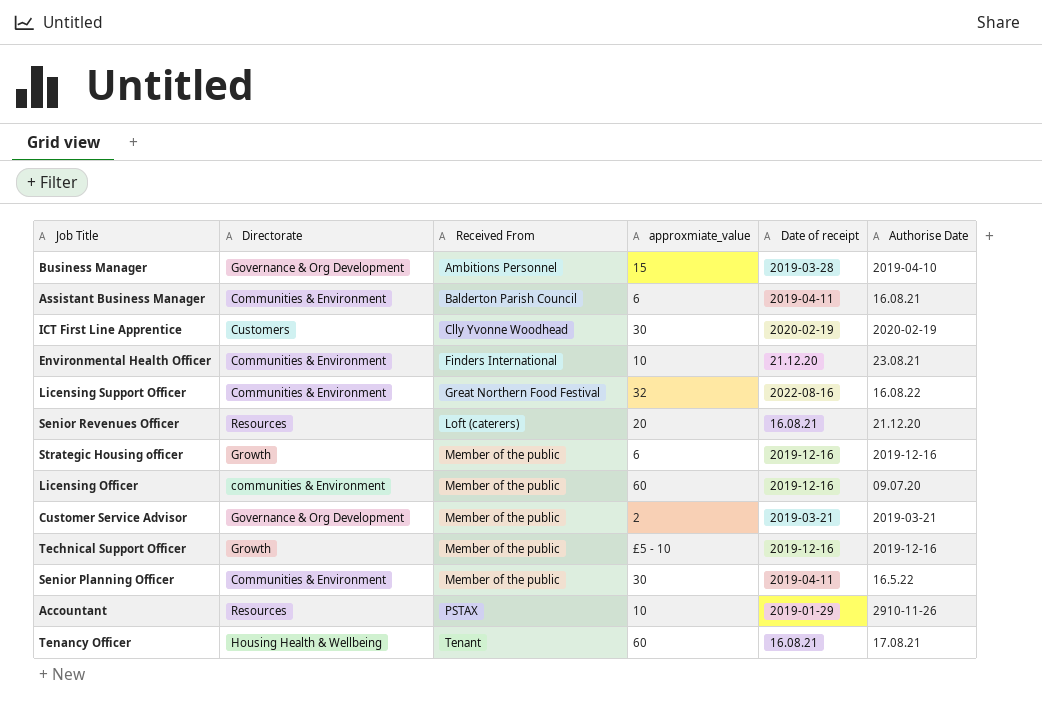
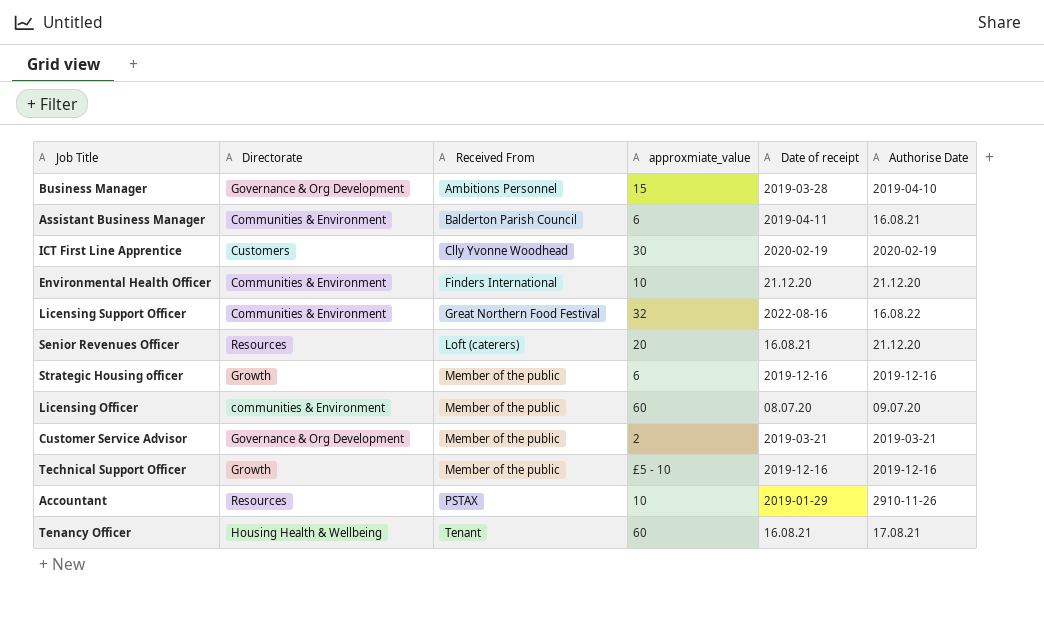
row Senior Planning Officer: Communities & Environment | Member of the public | 30 | 2019-04-11 | 16.5.22 -> none
Environmental Health Officer | Authorise Date: 23.08.21 -> 21.12.20
Licensing Officer | Date of receipt: 2019-12-16 -> 08.07.20

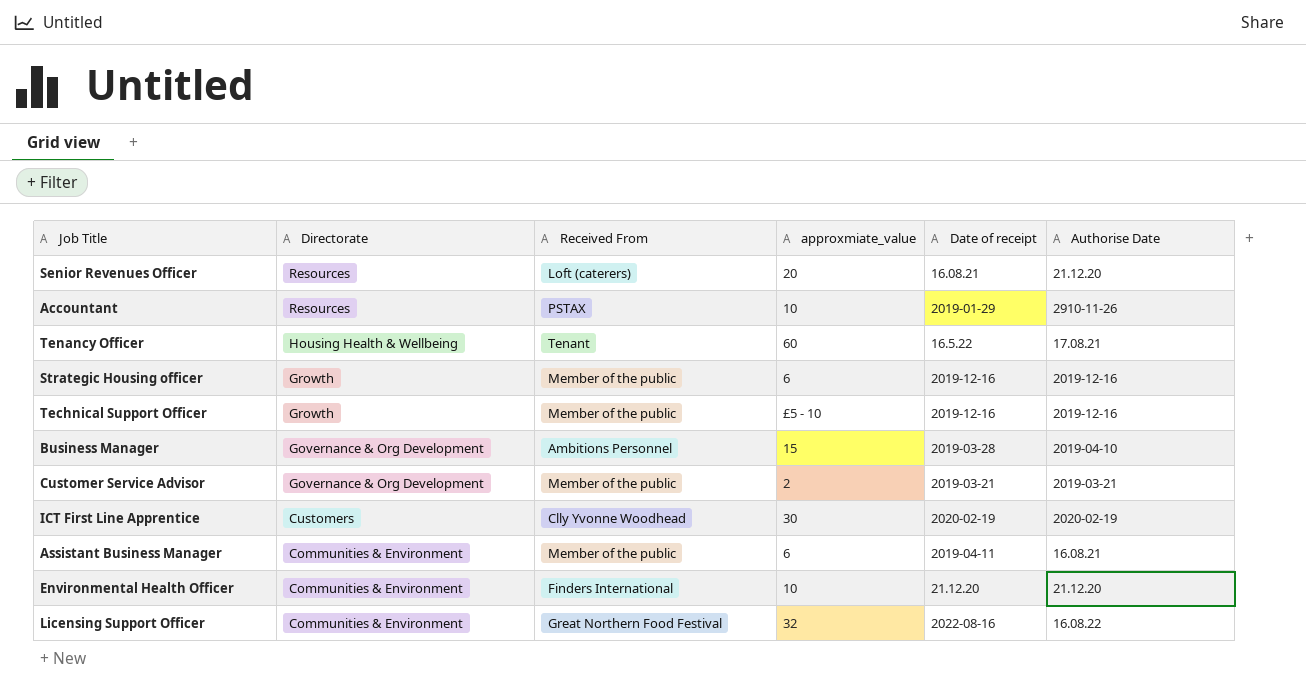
row order: Received From ascending -> Directorate descending
row Licensing Officer: communities & Environment | Member of the public | 60 | 08.07.20 | 09.07.20 -> none
Tenancy Officer | Date of receipt: 16.08.21 -> 16.5.22
Assistant Business Manager | Received From: Balderton Parish Council -> Member of the public

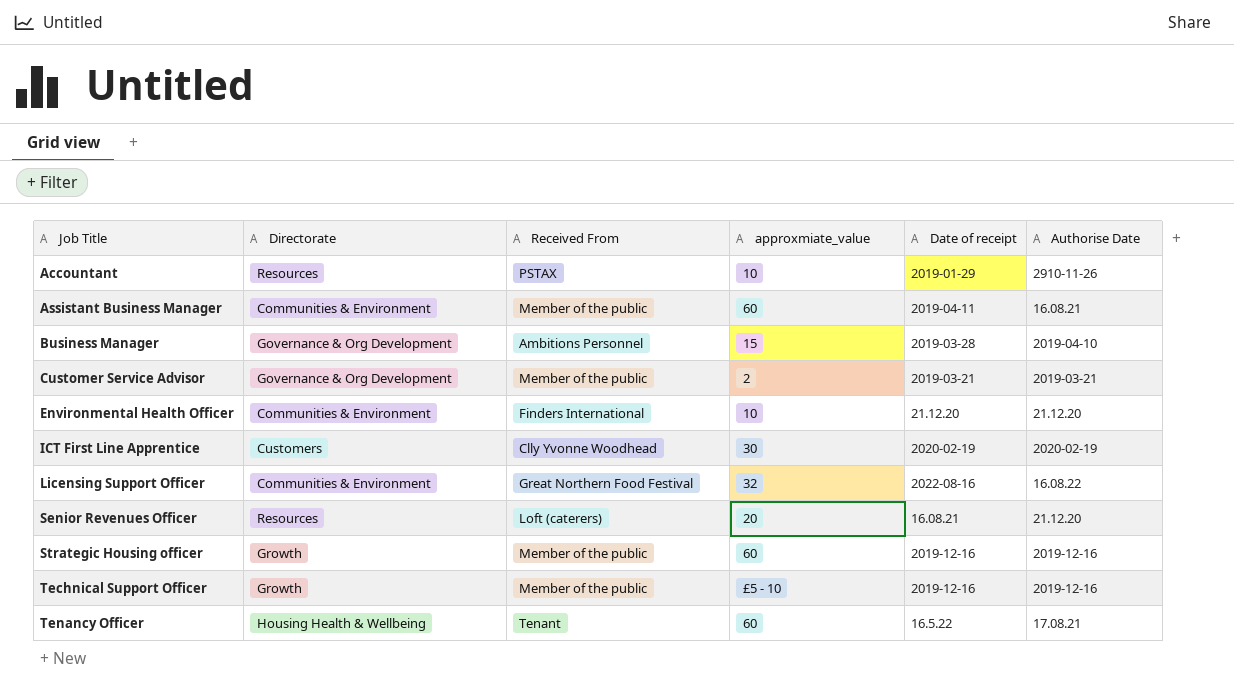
row order: Directorate descending -> Job Title ascending
Assistant Business Manager | approxmiate_value: 6 -> 60
Strategic Housing officer | approxmiate_value: 6 -> 60

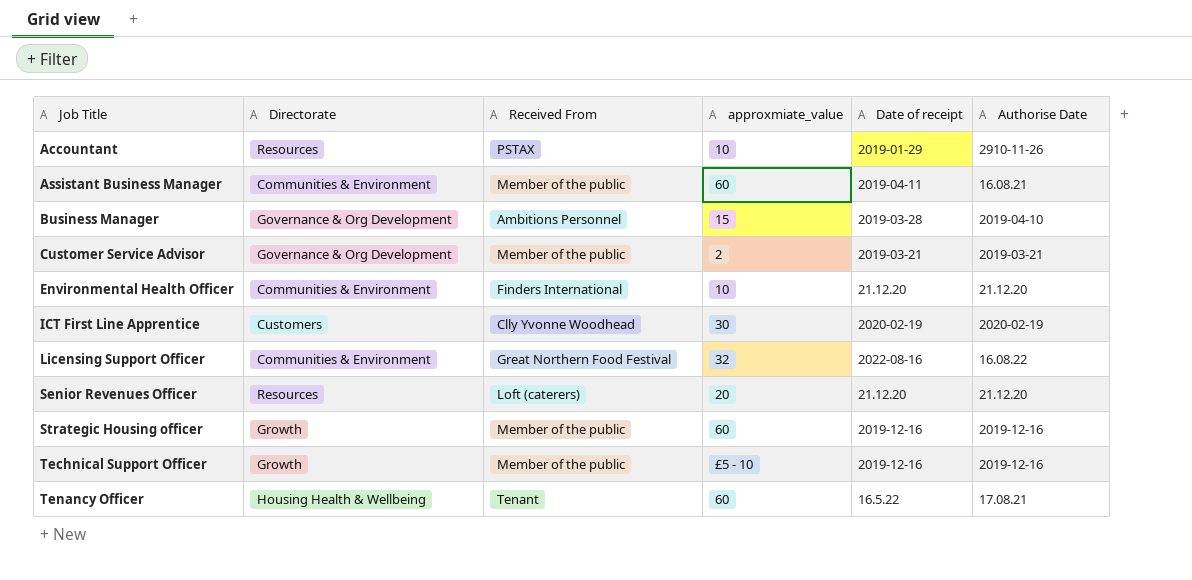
Senior Revenues Officer | Date of receipt: 16.08.21 -> 21.12.20

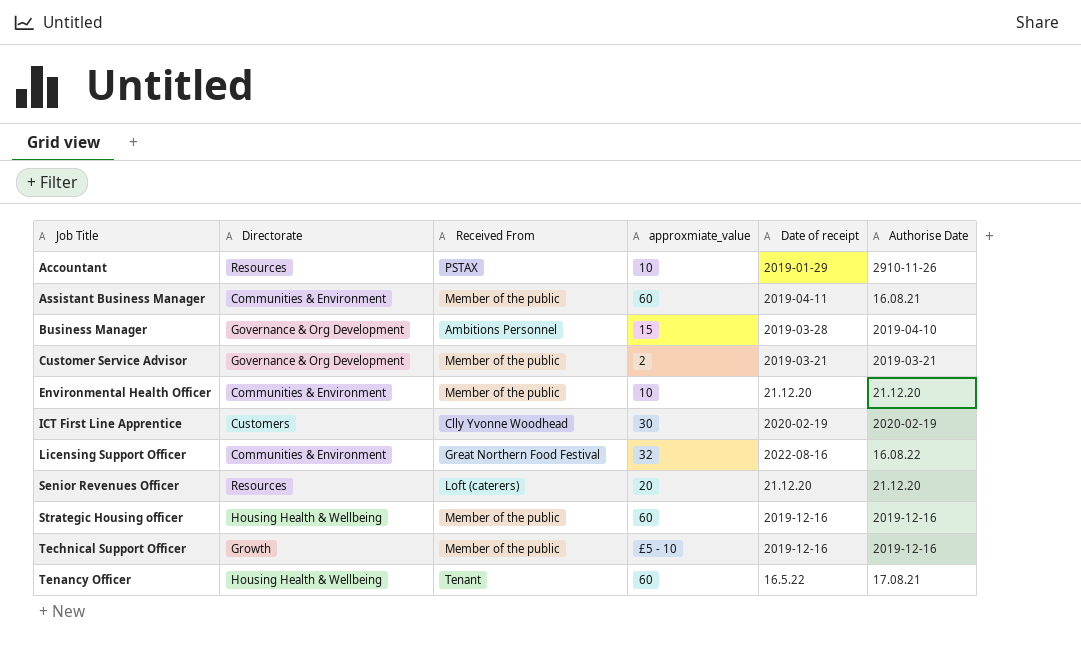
Environmental Health Officer | Received From: Finders International -> Member of the public
Strategic Housing officer | Directorate: Growth -> Housing Health & Wellbeing

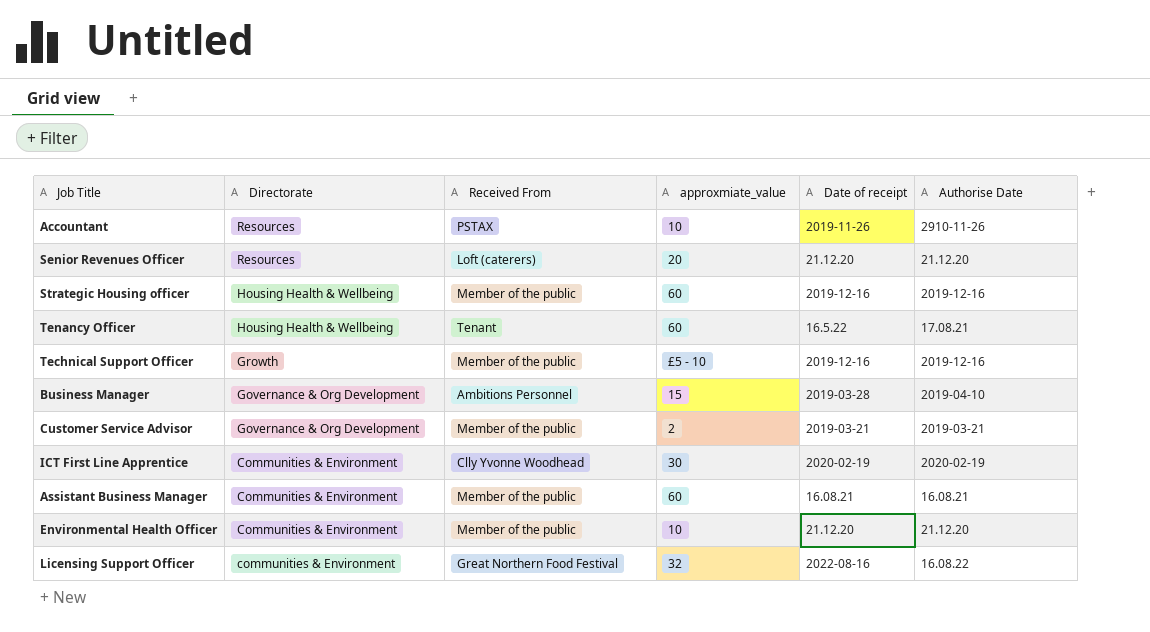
row order: Job Title ascending -> Directorate descending
Accountant | Date of receipt: 2019-01-29 -> 2019-11-26
ICT First Line Apprentice | Directorate: Customers -> Communities & Environment
Assistant Business Manager | Date of receipt: 2019-04-11 -> 16.08.21
Licensing Support Officer | Directorate: Communities & Environment -> communities & Environment

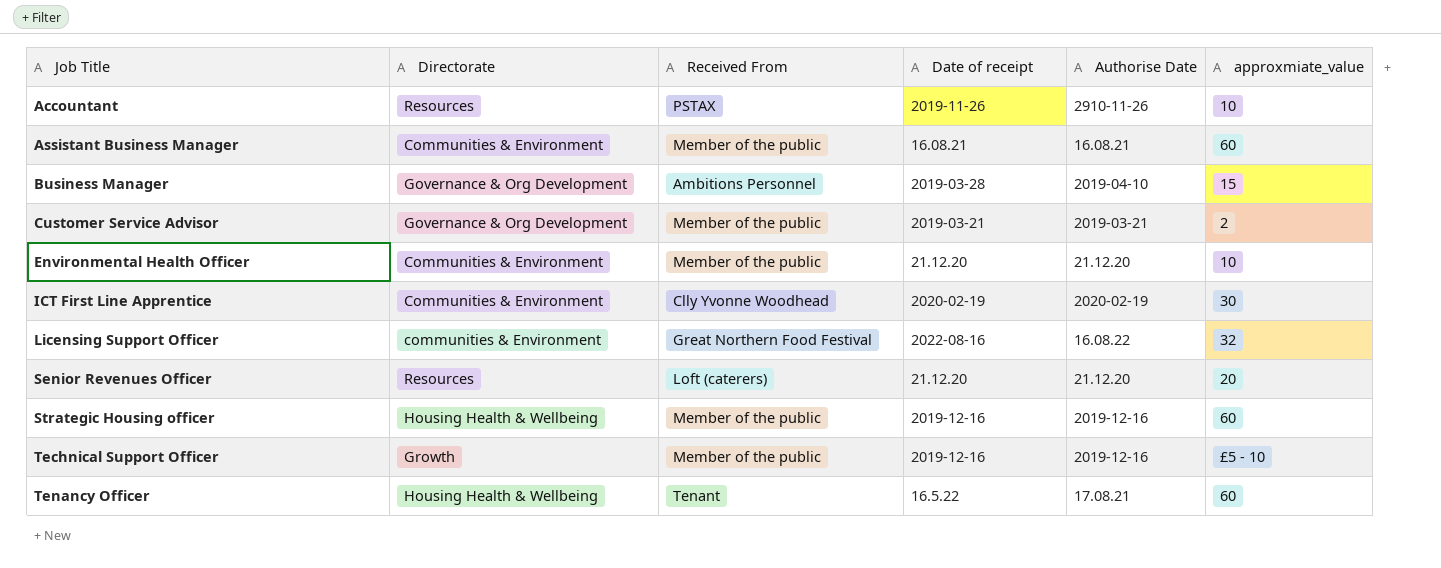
row order: Directorate descending -> Job Title ascending
column approxmiate_value | position: 4 -> 6

